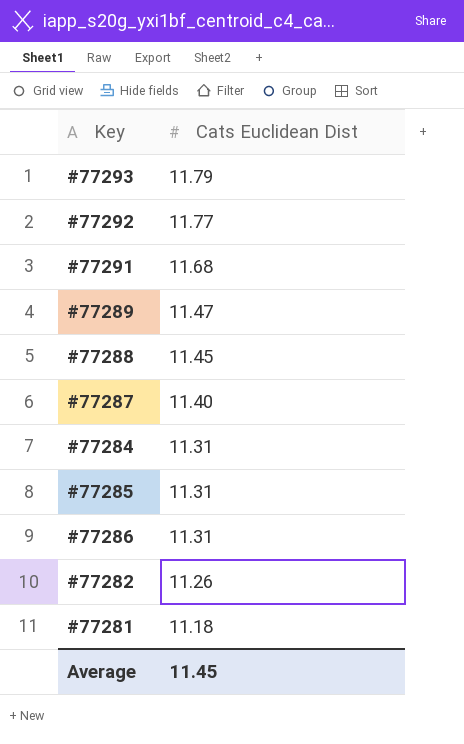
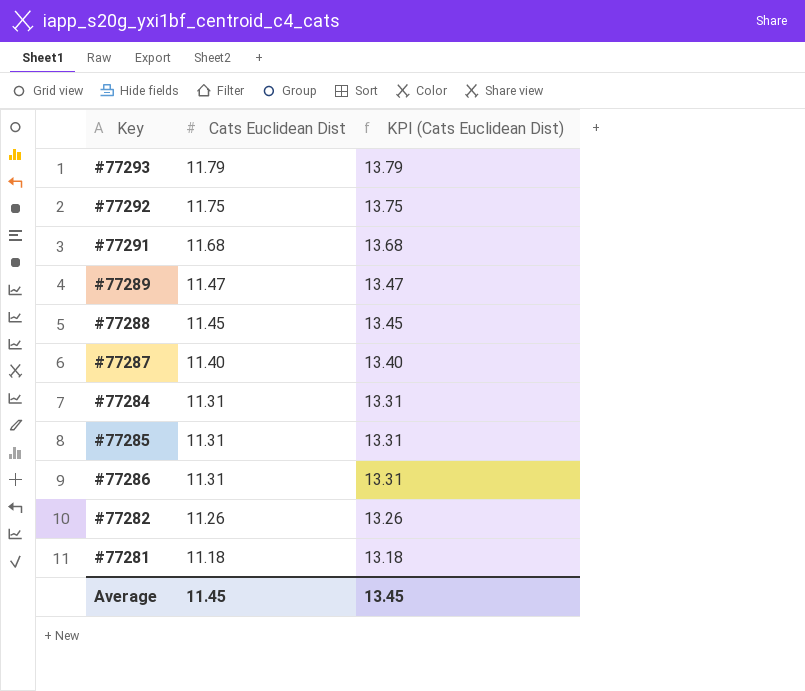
column KPI (Cats Euclidean Dist) | formula: none -> [Cats Euclidean Dist] + 2
#77292 | Cats Euclidean Dist: 11.77 -> 11.75

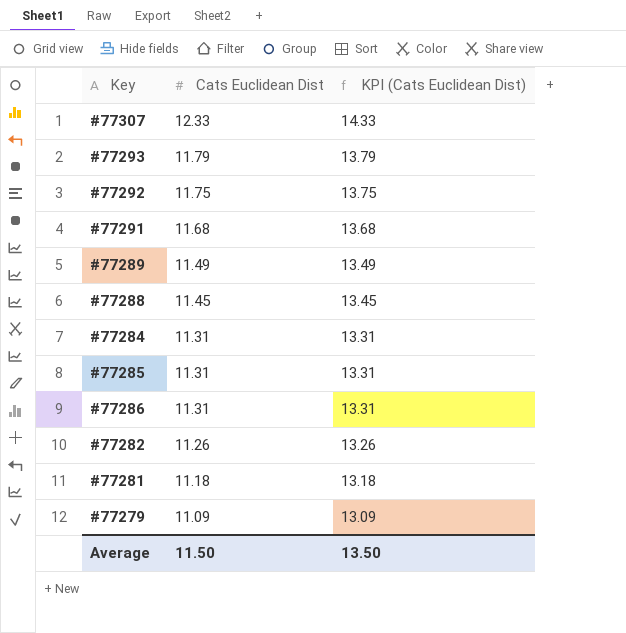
row #77287: 11.40 | 13.40 -> none
row #77307: none -> 12.33 | 14.33
#77289 | Cats Euclidean Dist: 11.47 -> 11.49
#77289 | KPI (Cats Euclidean Dist): 13.47 -> 13.49
row #77279: none -> 11.09 | 13.09
Average | Cats Euclidean Dist: 11.45 -> 11.50
Average | KPI (Cats Euclidean Dist): 13.45 -> 13.50

